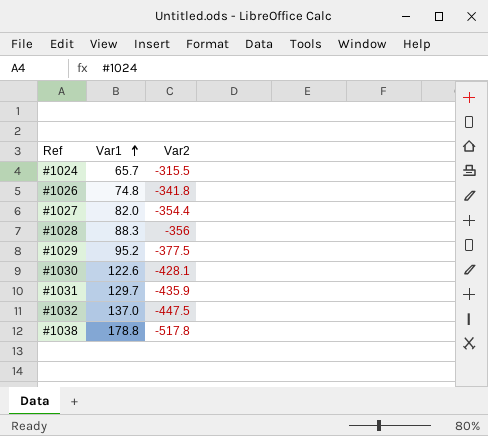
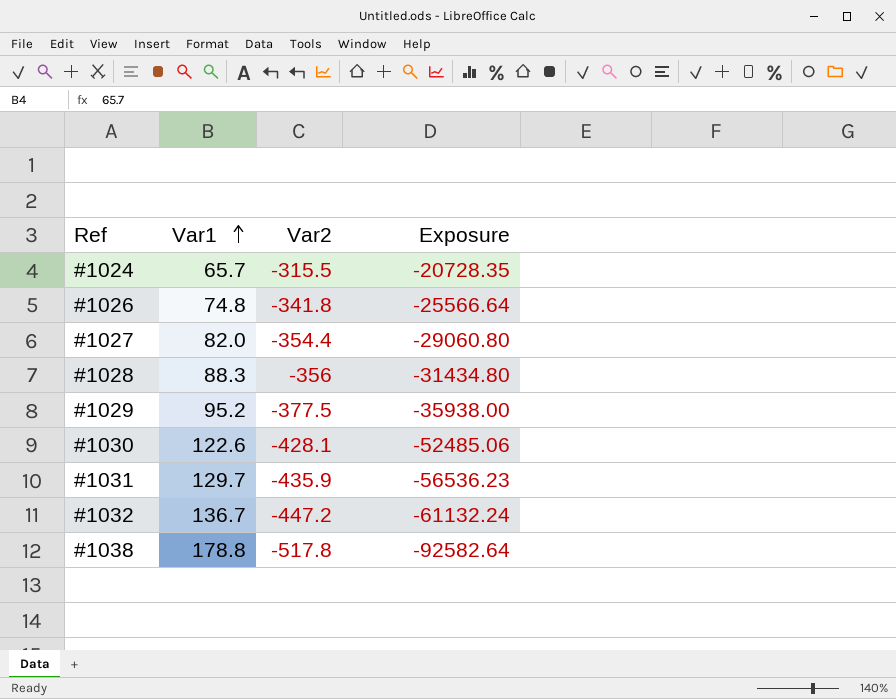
column Exposure | formula: none -> [Var1] * [Var2]
#1032 | Var1: 137.0 -> 136.7
#1032 | Var2: -447.5 -> -447.2

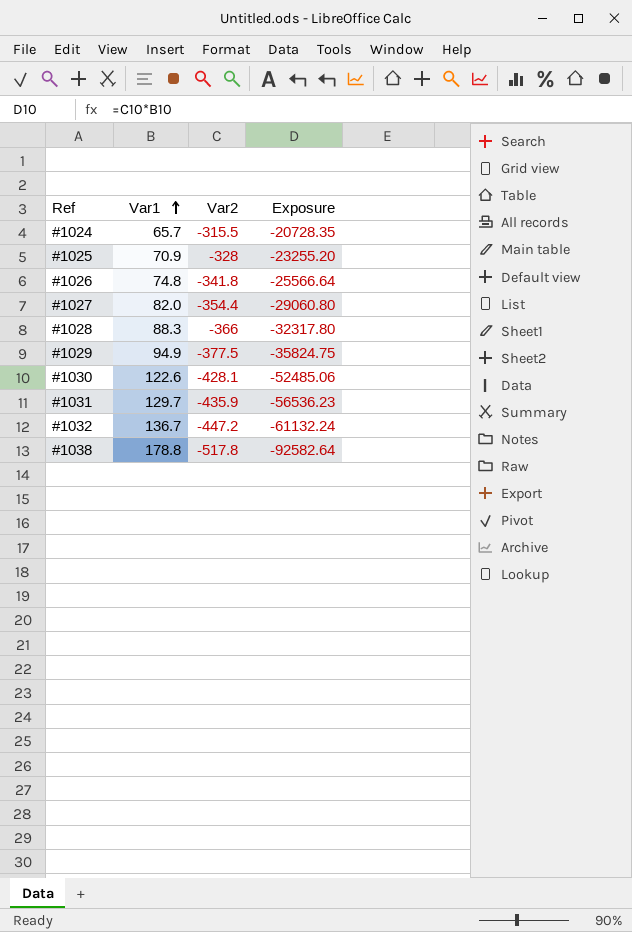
row #1025: none -> 70.9 | -328 | -23255.20
#1028 | Var2: -356 -> -366
#1028 | Exposure: -31434.80 -> -32317.80
#1029 | Var1: 95.2 -> 94.9
#1029 | Exposure: -35938.00 -> -35824.75

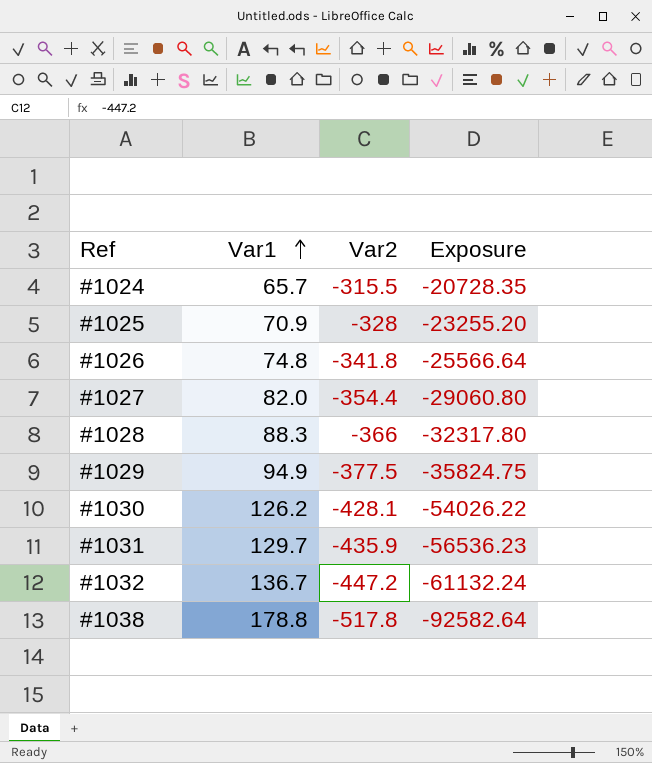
#1030 | Var1: 122.6 -> 126.2
#1030 | Exposure: -52485.06 -> -54026.22

